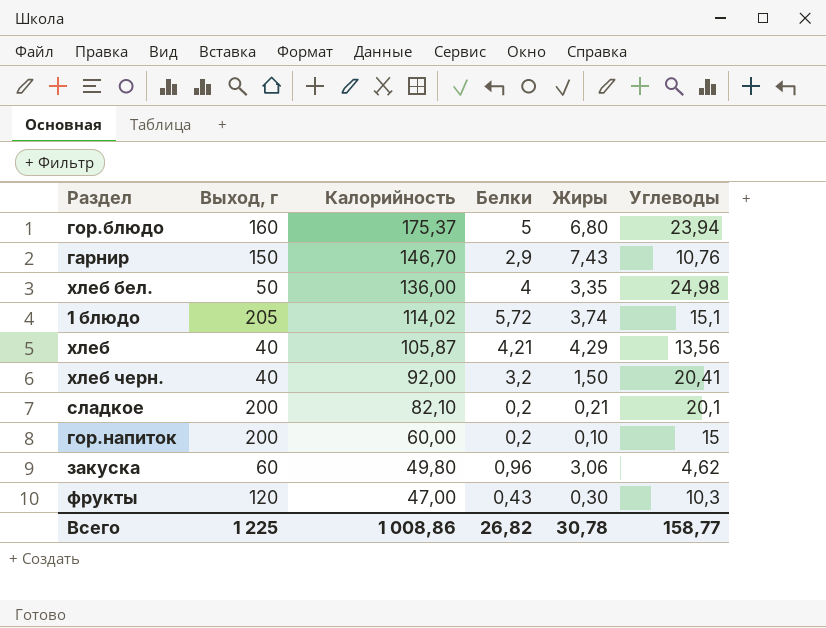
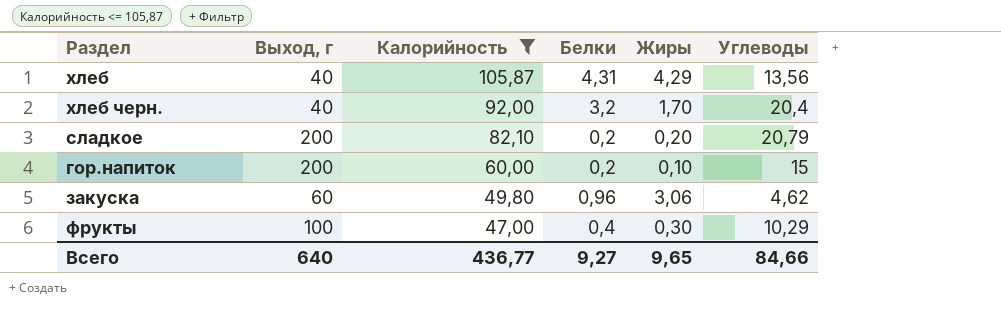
filter: none -> Калорийность <= 105,87
хлеб | Белки: 4,21 -> 4,31
хлеб черн. | Жиры: 1,50 -> 1,70
хлеб черн. | Углеводы: 20,41 -> 20,4
сладкое | Жиры: 0,21 -> 0,20
сладкое | Углеводы: 20,1 -> 20,79
фрукты | Выход, г: 120 -> 100
фрукты | Белки: 0,43 -> 0,4
фрукты | Углеводы: 10,3 -> 10,29
Всего | Выход, г: 1 225 -> 640
Всего | Калорийность: 1 008,86 -> 436,77
Всего | Белки: 26,82 -> 9,27
Всего | Жиры: 30,78 -> 9,65
Всего | Углеводы: 158,77 -> 84,66

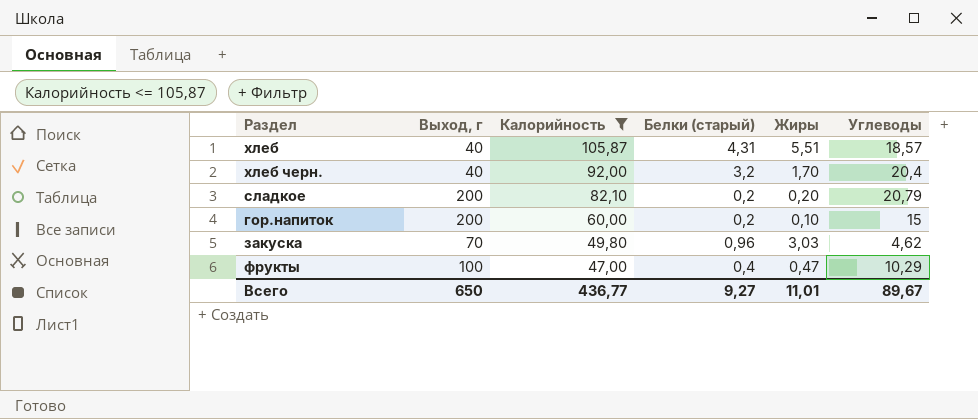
column name: Белки -> Белки (старый)
хлеб | Жиры: 4,29 -> 5,51
хлеб | Углеводы: 13,56 -> 18,57
закуска | Выход, г: 60 -> 70
закуска | Жиры: 3,06 -> 3,03
фрукты | Жиры: 0,30 -> 0,47
Всего | Выход, г: 640 -> 650
Всего | Жиры: 9,65 -> 11,01
Всего | Углеводы: 84,66 -> 89,67

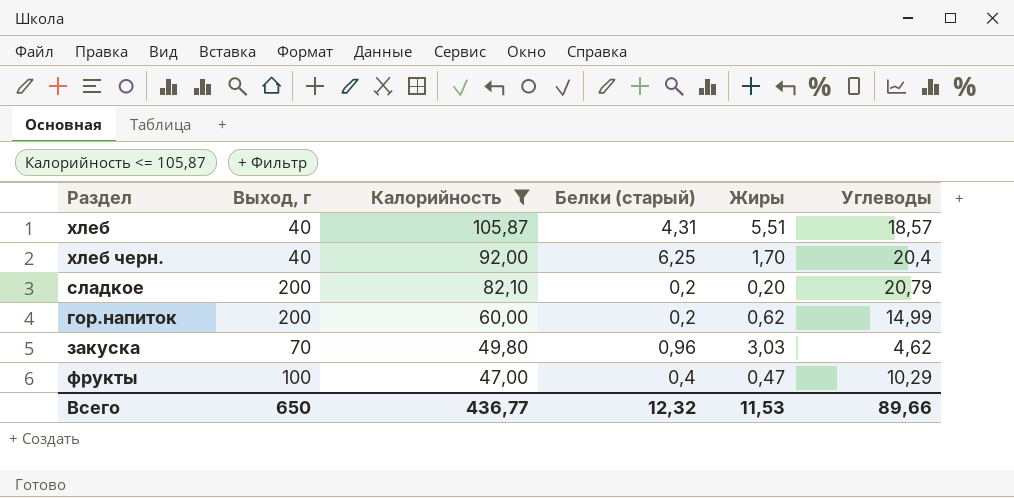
хлеб черн. | Белки (старый): 3,2 -> 6,25
гор.напиток | Жиры: 0,10 -> 0,62
гор.напиток | Углеводы: 15 -> 14,99
Всего | Белки (старый): 9,27 -> 12,32
Всего | Жиры: 11,01 -> 11,53
Всего | Углеводы: 89,67 -> 89,66

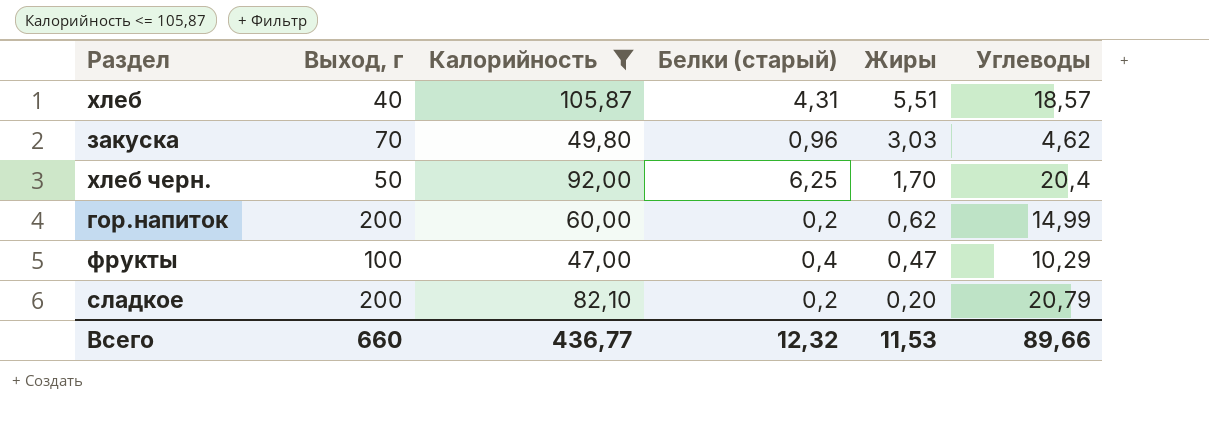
row order: Калорийность descending -> Жиры descending
хлеб черн. | Выход, г: 40 -> 50
Всего | Выход, г: 650 -> 660

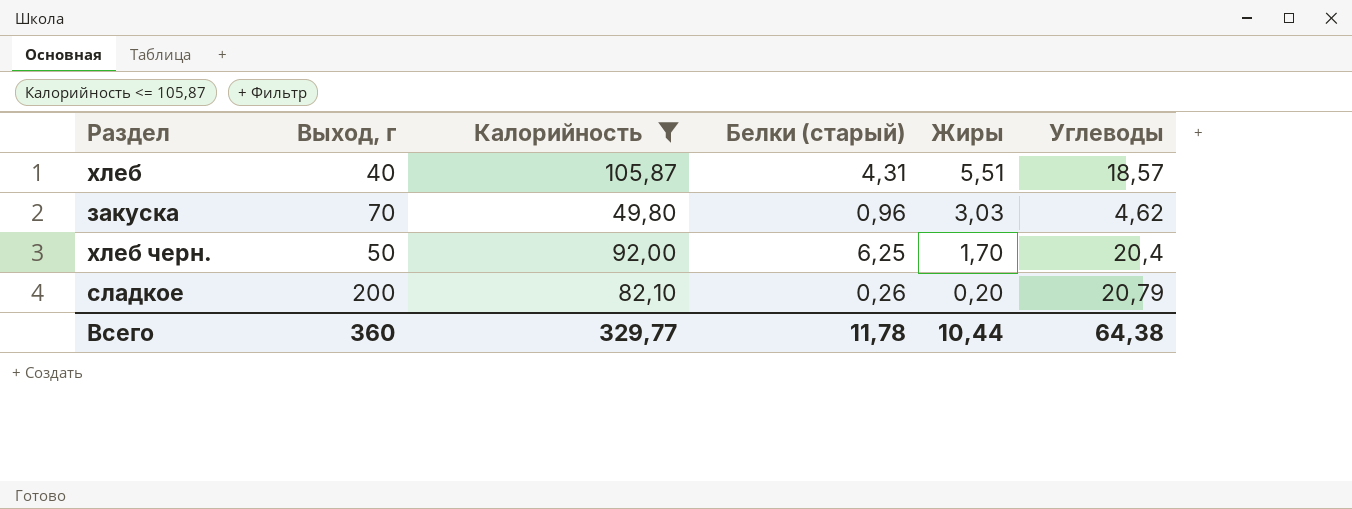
row гор.напиток: 200 | 60,00 | 0,2 | 0,62 | 14,99 -> none
row фрукты: 100 | 47,00 | 0,4 | 0,47 | 10,29 -> none
сладкое | Белки (старый): 0,2 -> 0,26
Всего | Выход, г: 660 -> 360
Всего | Калорийность: 436,77 -> 329,77
Всего | Белки (старый): 12,32 -> 11,78
Всего | Жиры: 11,53 -> 10,44
Всего | Углеводы: 89,66 -> 64,38

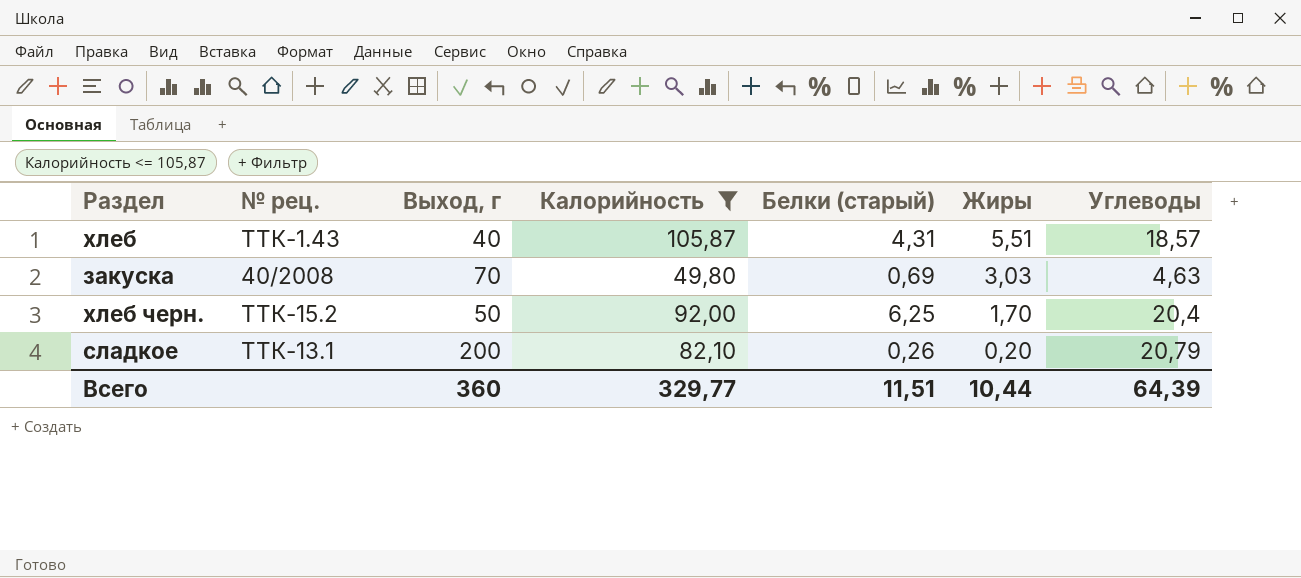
column № рец. | position: none -> 2
закуска | Белки (старый): 0,96 -> 0,69
закуска | Углеводы: 4,62 -> 4,63
Всего | Белки (старый): 11,78 -> 11,51
Всего | Углеводы: 64,38 -> 64,39

